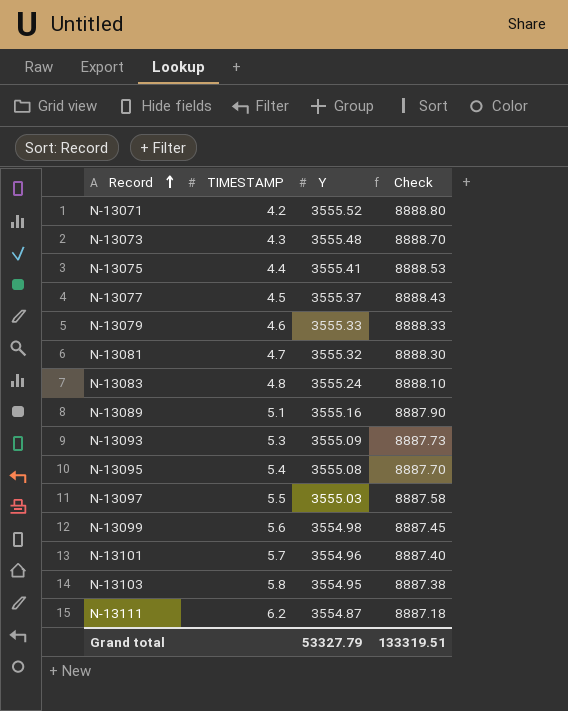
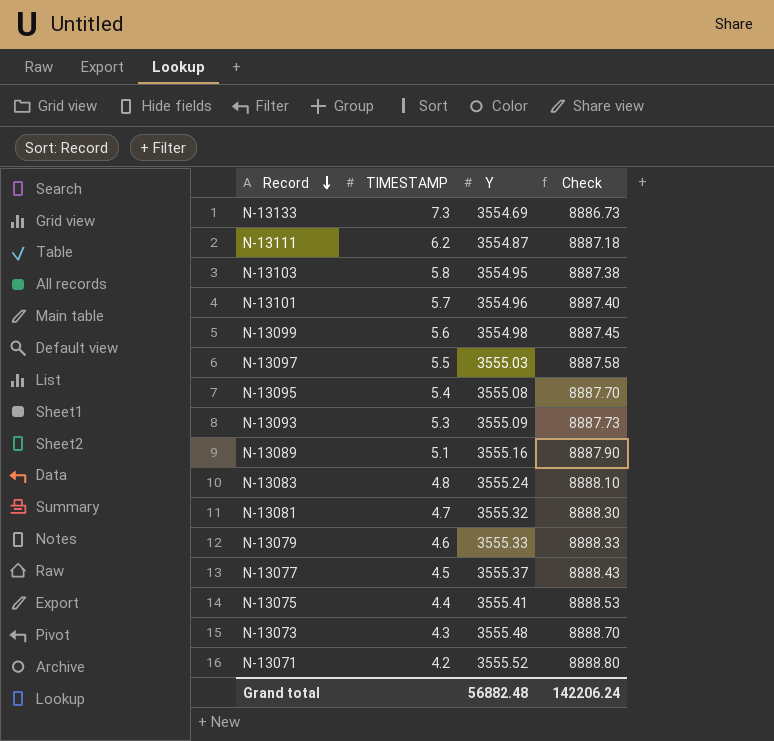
row order: Record ascending -> Record descending
row N-13133: none -> 7.3 | 3554.69 | 8886.73
Grand total | Y: 53327.79 -> 56882.48
Grand total | Check: 133319.51 -> 142206.24

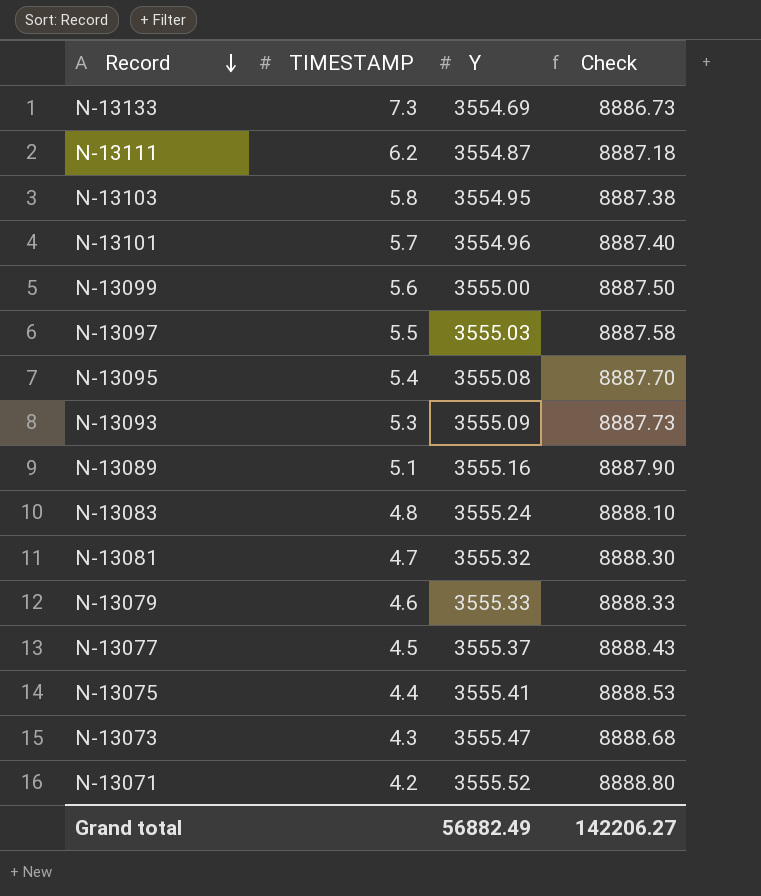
N-13099 | Y: 3554.98 -> 3555.00
N-13099 | Check: 8887.45 -> 8887.50
N-13073 | Y: 3555.48 -> 3555.47
N-13073 | Check: 8888.70 -> 8888.68
Grand total | Y: 56882.48 -> 56882.49
Grand total | Check: 142206.24 -> 142206.27

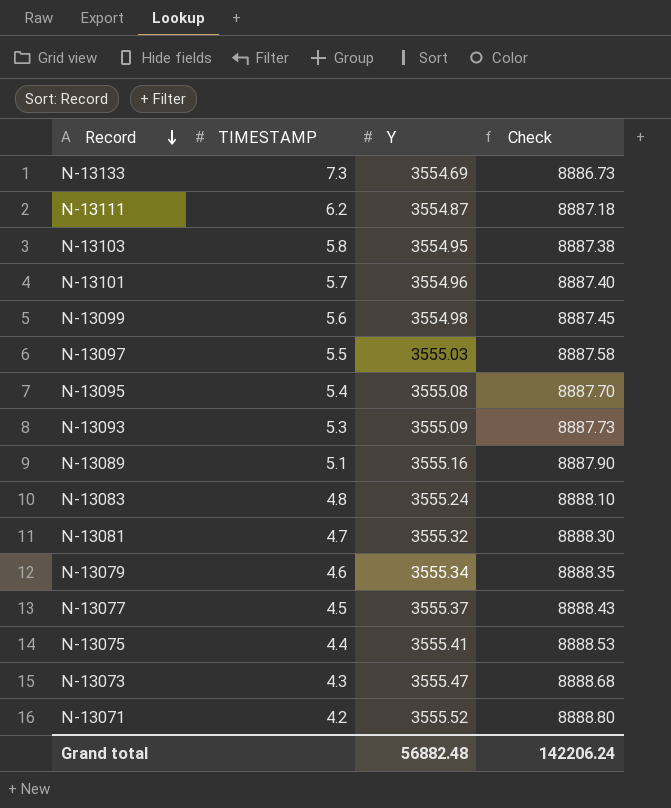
N-13099 | Y: 3555.00 -> 3554.98
N-13099 | Check: 8887.50 -> 8887.45
N-13079 | Y: 3555.33 -> 3555.34
N-13079 | Check: 8888.33 -> 8888.35
Grand total | Y: 56882.49 -> 56882.48
Grand total | Check: 142206.27 -> 142206.24

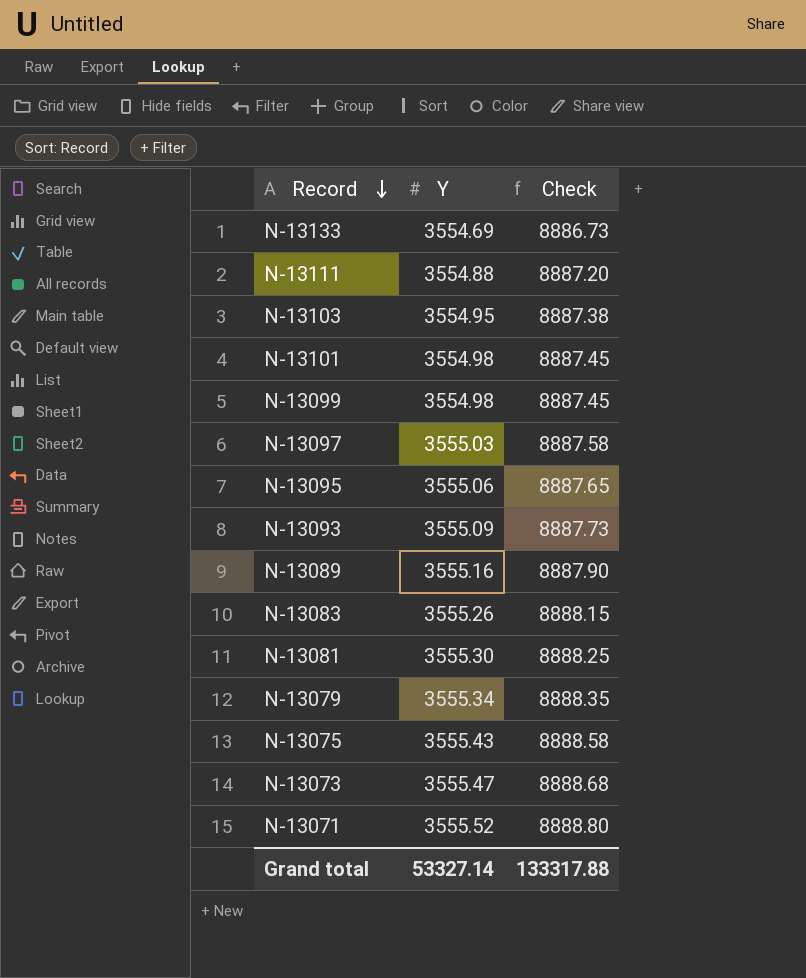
column TIMESTAMP | position: 2 -> none
row N-13077: 4.5 | 3555.37 | 8888.43 -> none
N-13111 | Y: 3554.87 -> 3554.88
N-13111 | Check: 8887.18 -> 8887.20
N-13101 | Y: 3554.96 -> 3554.98
N-13101 | Check: 8887.40 -> 8887.45
N-13095 | Y: 3555.08 -> 3555.06
N-13095 | Check: 8887.70 -> 8887.65
N-13083 | Y: 3555.24 -> 3555.26
N-13083 | Check: 8888.10 -> 8888.15
N-13081 | Y: 3555.32 -> 3555.30
N-13081 | Check: 8888.30 -> 8888.25
N-13075 | Y: 3555.41 -> 3555.43
N-13075 | Check: 8888.53 -> 8888.58
Grand total | Y: 56882.48 -> 53327.14
Grand total | Check: 142206.24 -> 133317.88

